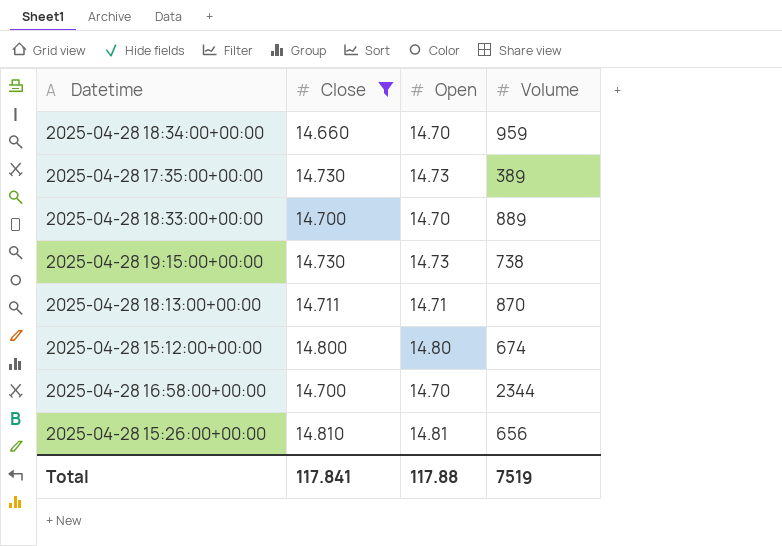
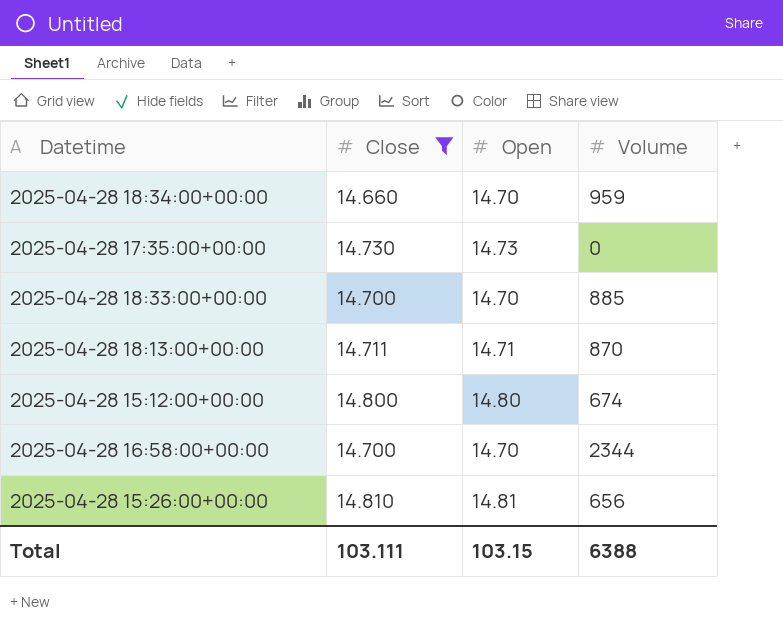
row 2025-04-28 19:15:00+00:00: 14.730 | 14.73 | 738 -> none
2025-04-28 17:35:00+00:00 | Volume: 389 -> 0
2025-04-28 18:33:00+00:00 | Volume: 889 -> 885
Total | Close: 117.841 -> 103.111
Total | Open: 117.88 -> 103.15
Total | Volume: 7519 -> 6388

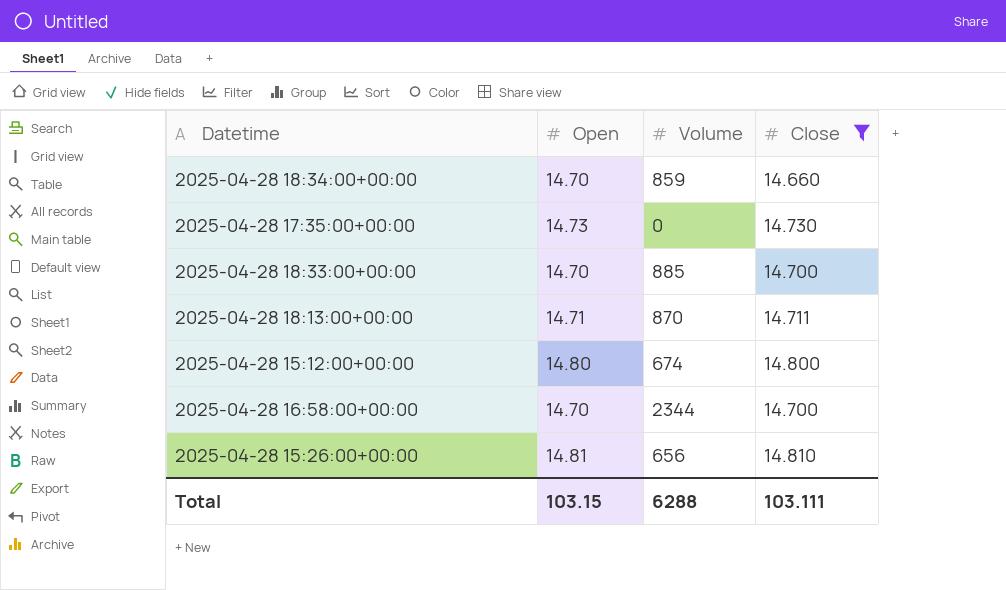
column Close | position: 2 -> 4
2025-04-28 18:34:00+00:00 | Volume: 959 -> 859
Total | Volume: 6388 -> 6288

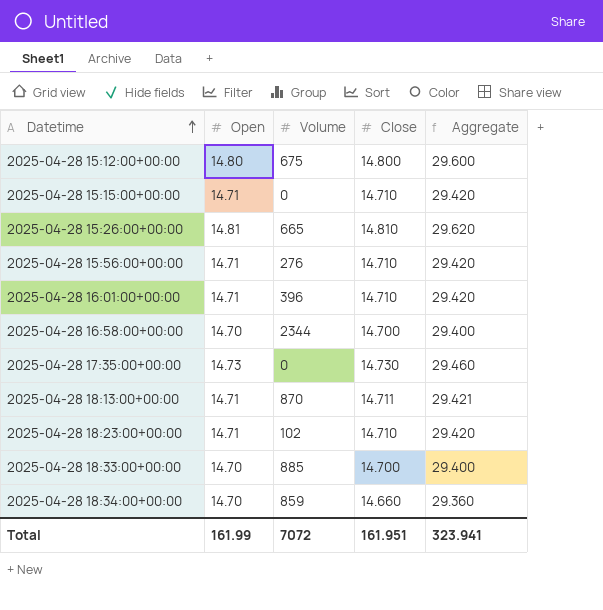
filter: Close != 14.710 -> none
row order: none -> Datetime ascending
column Aggregate | formula: none -> [Open] + [Close]
2025-04-28 15:12:00+00:00 | Volume: 674 -> 675
2025-04-28 15:26:00+00:00 | Volume: 656 -> 665
Total | Open: 103.15 -> 161.99
Total | Volume: 6288 -> 7072
Total | Close: 103.111 -> 161.951

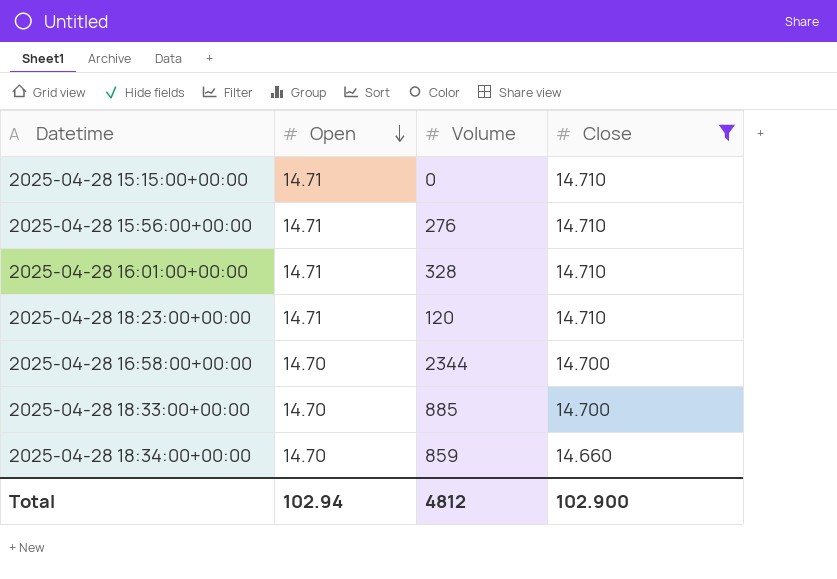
filter: none -> Close <= 14.710
row order: Datetime ascending -> Open descending
column Aggregate | formula: [Open] + [Close] -> none
2025-04-28 16:01:00+00:00 | Volume: 396 -> 328
2025-04-28 18:23:00+00:00 | Volume: 102 -> 120
Total | Open: 161.99 -> 102.94
Total | Volume: 7072 -> 4812
Total | Close: 161.951 -> 102.900

